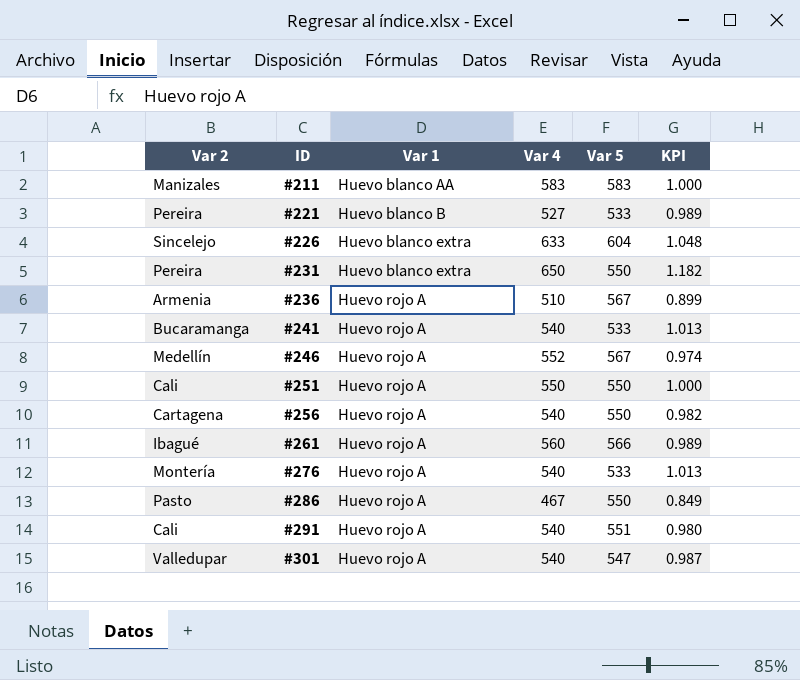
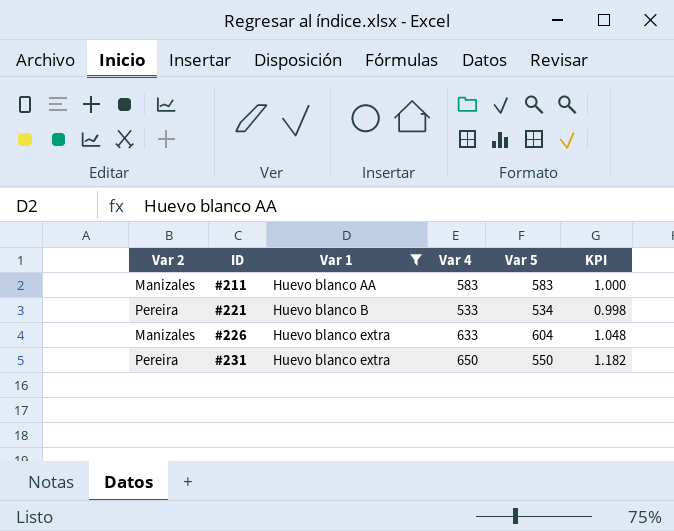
filter: none -> Var 1 != Huevo rojo A
#221 | Var 4: 527 -> 533
#221 | Var 5: 533 -> 534
#221 | KPI: 0.989 -> 0.998
#226 | Var 2: Sincelejo -> Manizales

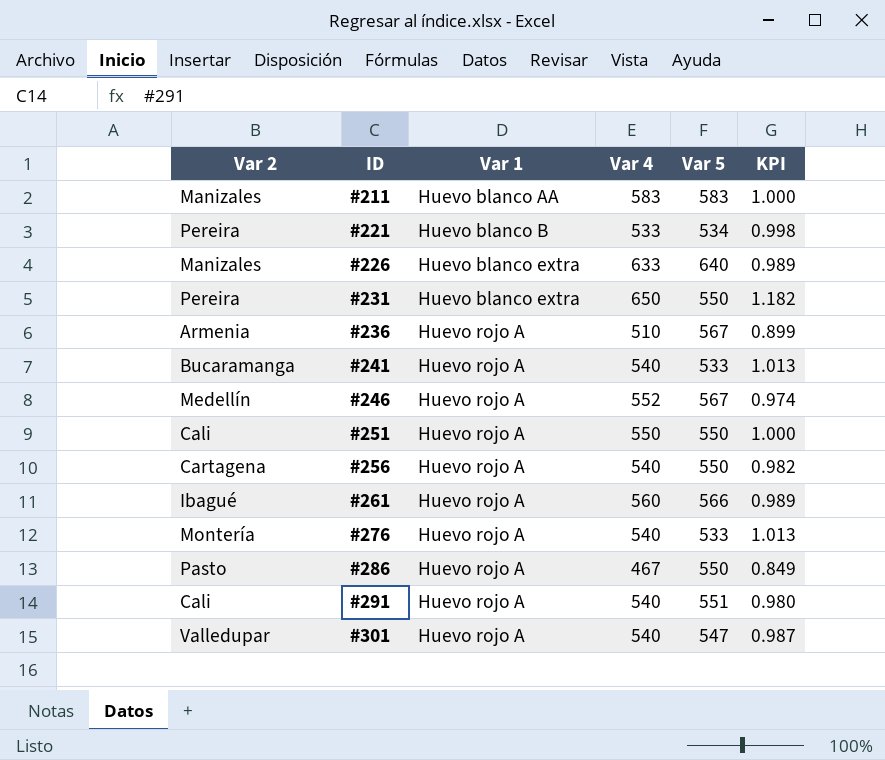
filter: Var 1 != Huevo rojo A -> none
#226 | Var 5: 604 -> 640
#226 | KPI: 1.048 -> 0.989

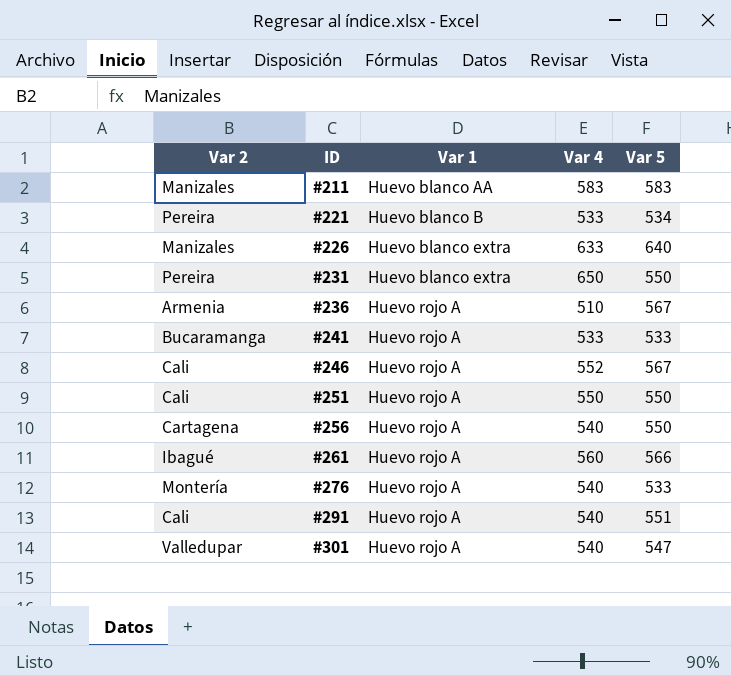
column KPI | formula: [Var 4] / [Var 5] -> none
row #286: Pasto | Huevo rojo A | 467 | 550 | 0.849 -> none
#241 | Var 4: 540 -> 533
#246 | Var 2: Medellín -> Cali

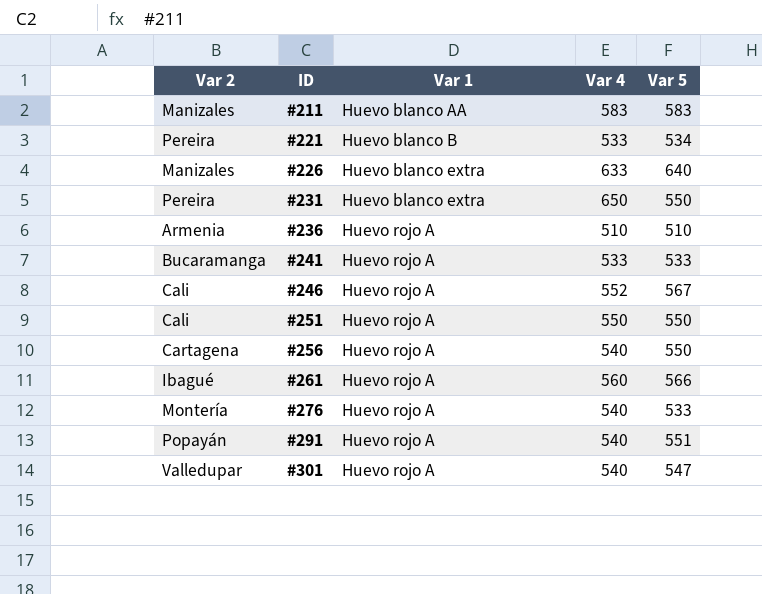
#236 | Var 5: 567 -> 510
#291 | Var 2: Cali -> Popayán

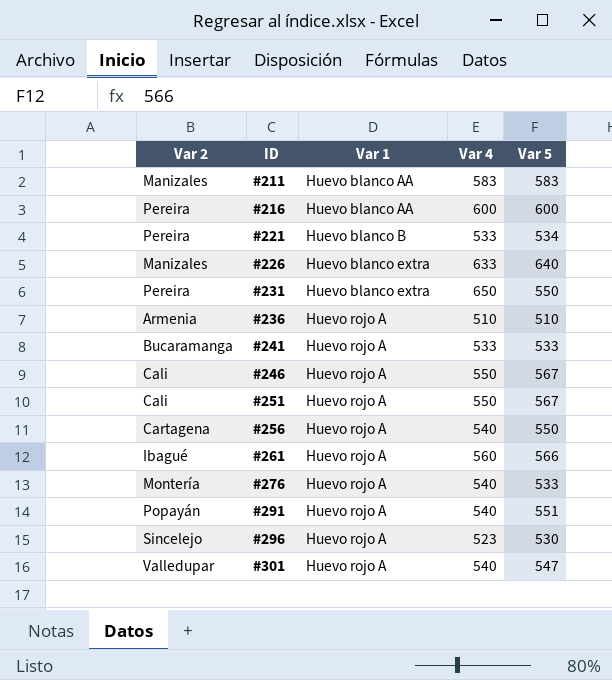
row #216: none -> Pereira | Huevo blanco AA | 600 | 600
#246 | Var 4: 552 -> 550
#251 | Var 5: 550 -> 567
row #296: none -> Sincelejo | Huevo rojo A | 523 | 530

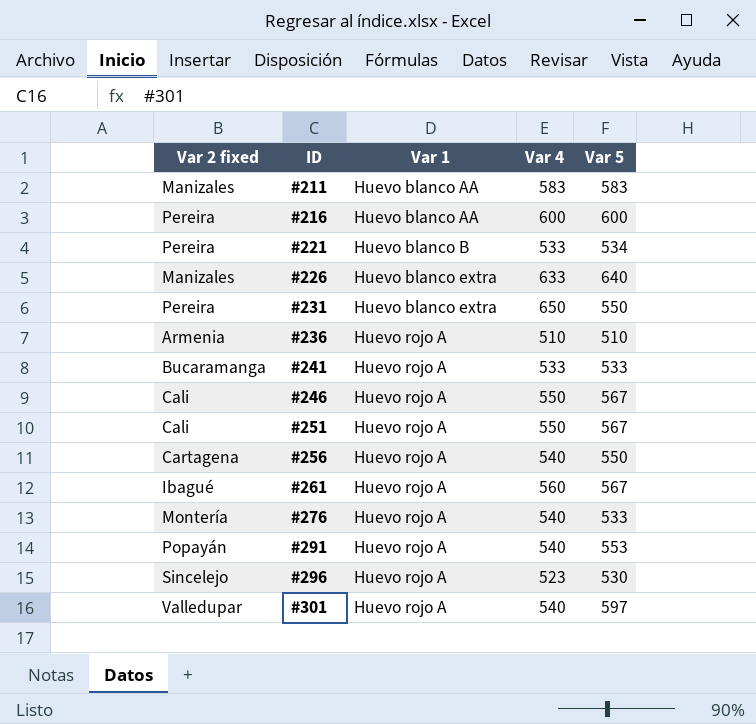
column name: Var 2 -> Var 2 fixed
#261 | Var 5: 566 -> 567
#291 | Var 5: 551 -> 553
#301 | Var 5: 547 -> 597

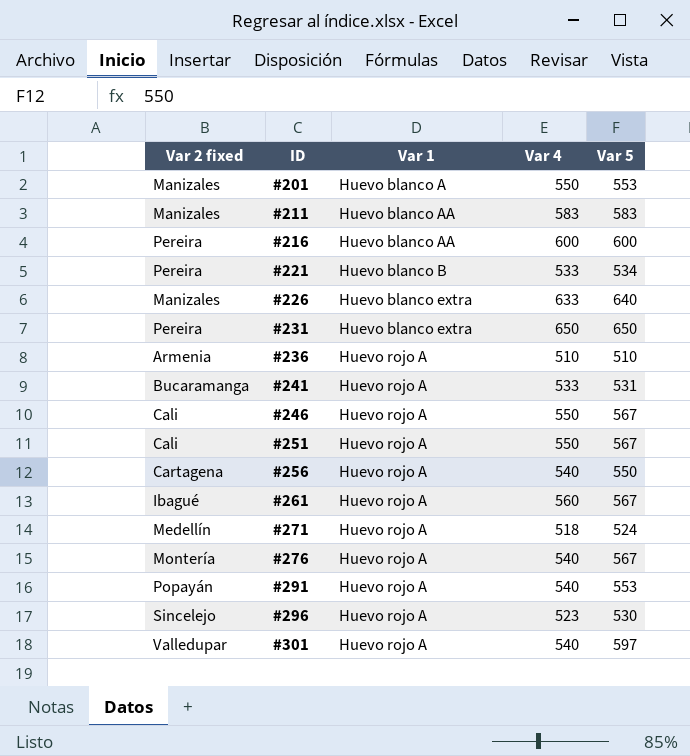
row #201: none -> Manizales | Huevo blanco A | 550 | 553
#231 | Var 5: 550 -> 650
#241 | Var 5: 533 -> 531
row #271: none -> Medellín | Huevo rojo A | 518 | 524
#276 | Var 5: 533 -> 567

